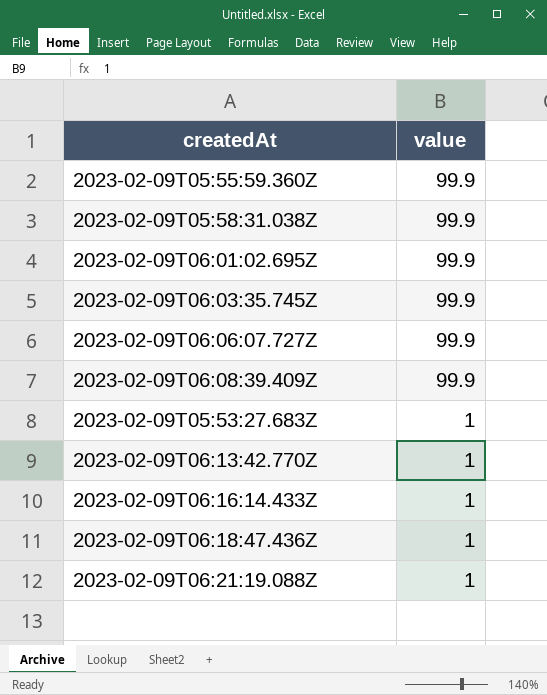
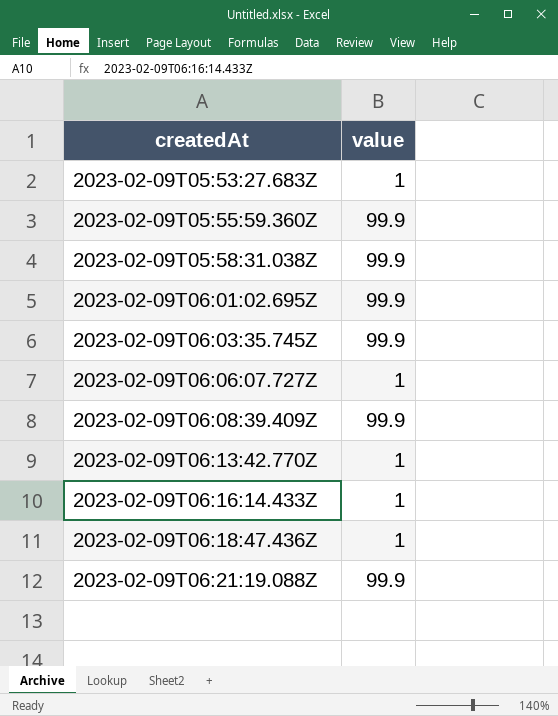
row order: value descending -> createdAt ascending
2023-02-09T06:06:07.727Z | value: 99.9 -> 1
2023-02-09T06:21:19.088Z | value: 1 -> 99.9

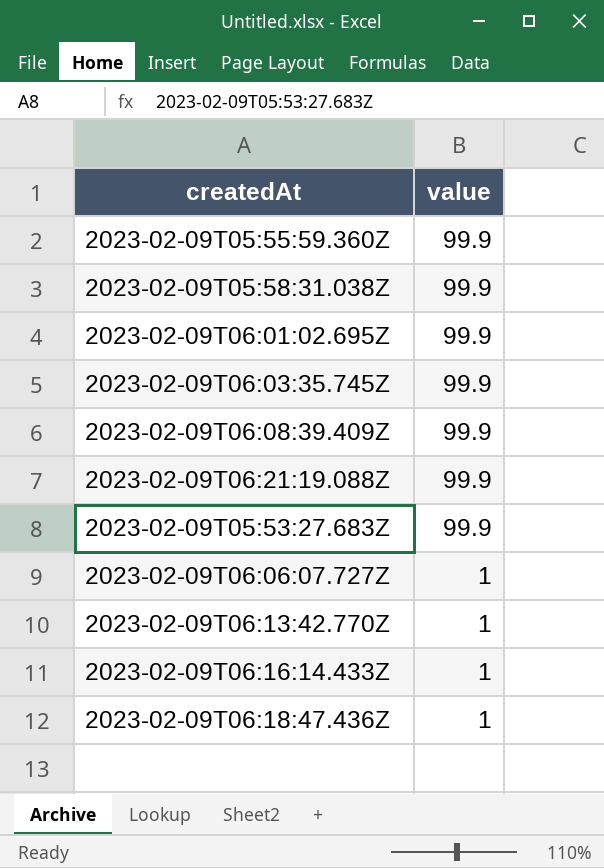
row order: createdAt ascending -> value descending
2023-02-09T05:53:27.683Z | value: 1 -> 99.9

